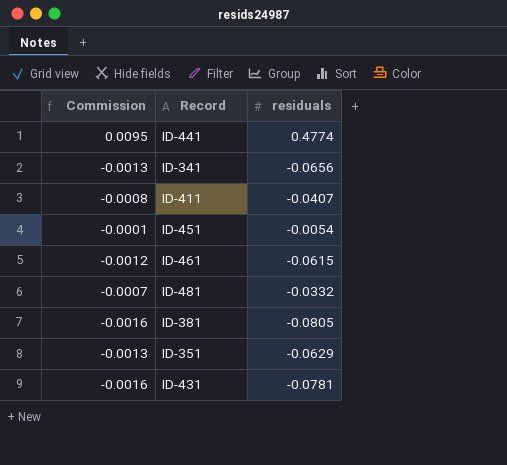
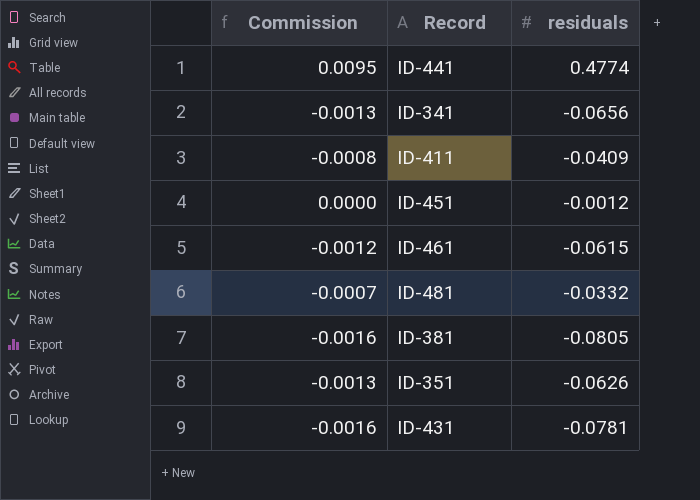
ID-411 | residuals: -0.0407 -> -0.0409
ID-451 | Commission: -0.0001 -> 0.0000
ID-451 | residuals: -0.0054 -> -0.0012
ID-351 | residuals: -0.0629 -> -0.0626

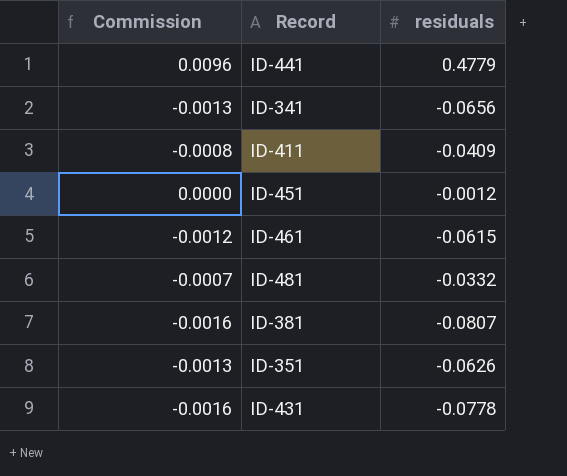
ID-441 | Commission: 0.0095 -> 0.0096
ID-441 | residuals: 0.4774 -> 0.4779
ID-381 | residuals: -0.0805 -> -0.0807
ID-431 | residuals: -0.0781 -> -0.0778

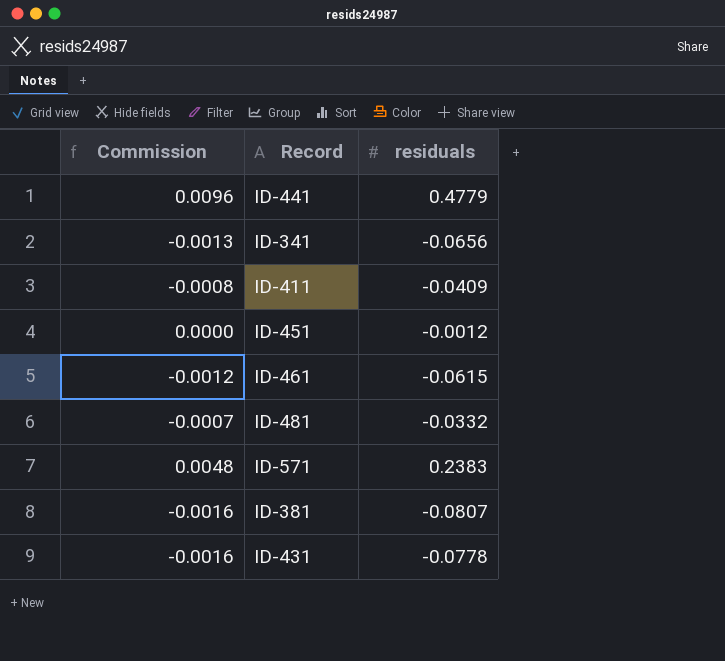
row ID-351: -0.0013 | -0.0626 -> none
row ID-571: none -> 0.0048 | 0.2383

